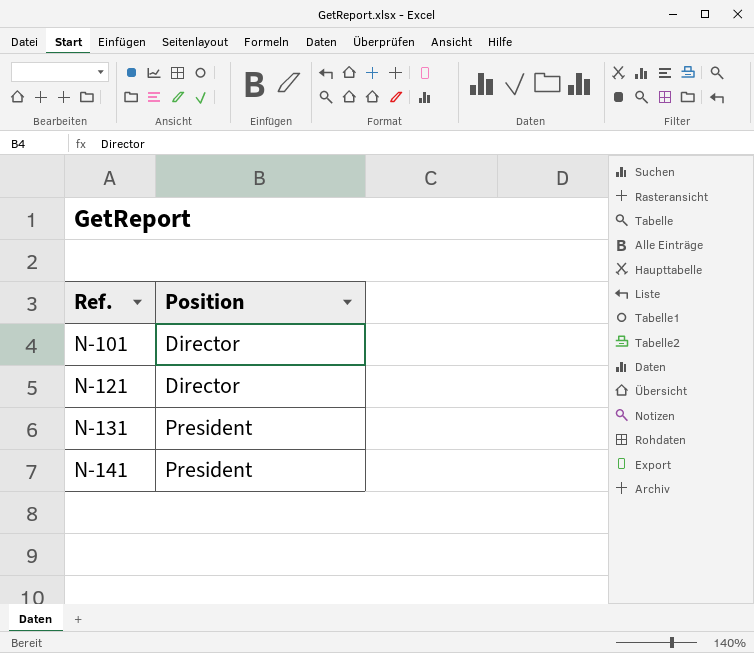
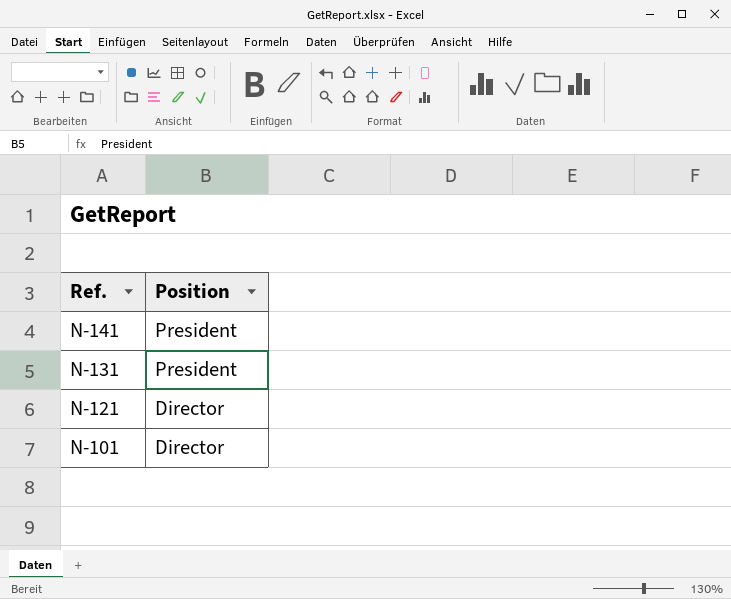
row order: Ref. ascending -> Ref. descending

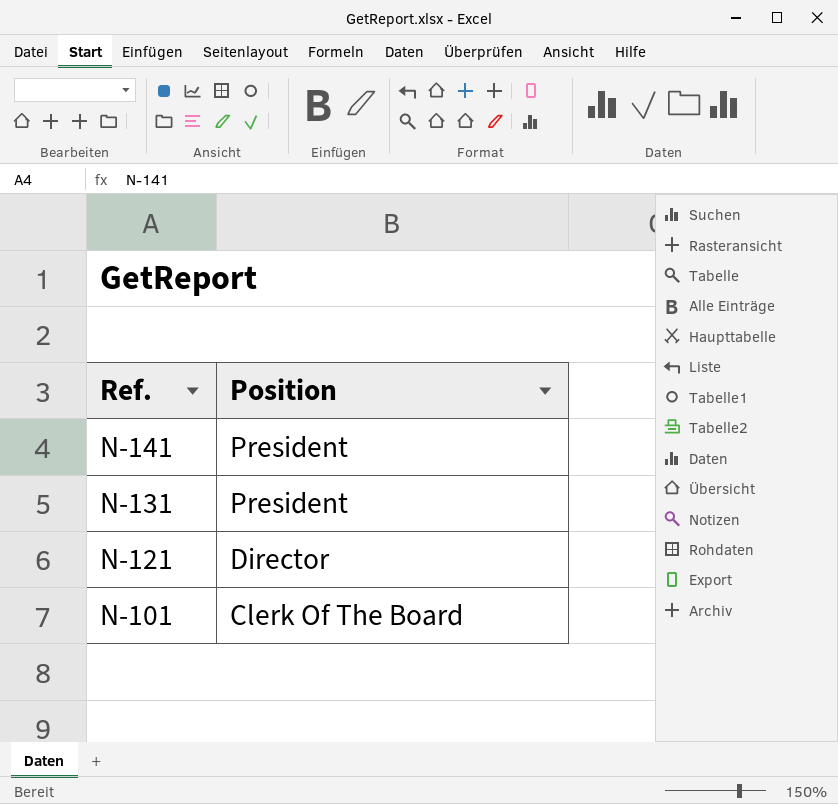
N-101 | Position: Director -> Clerk Of The Board

